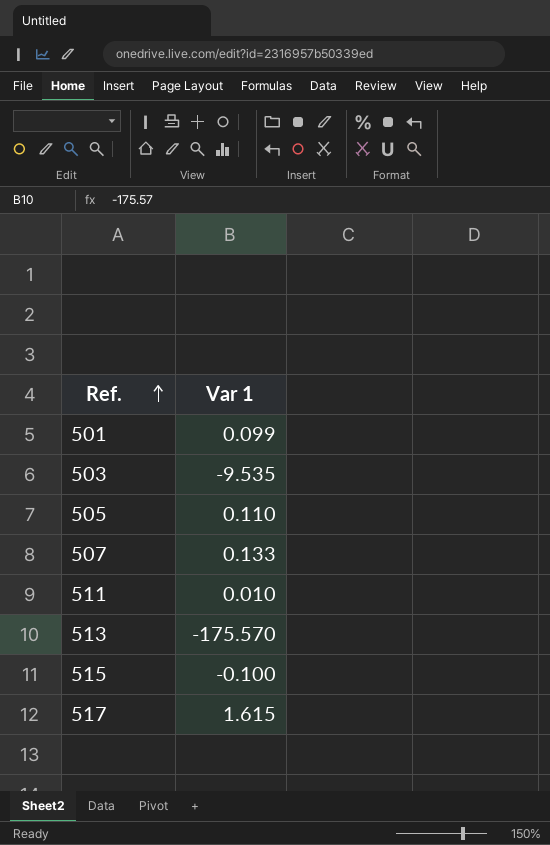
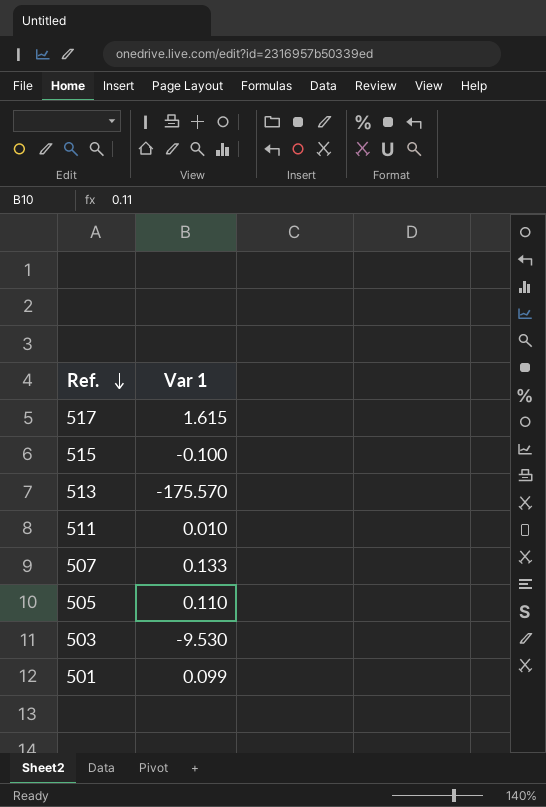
row order: Ref. ascending -> Ref. descending
503 | Var 1: -9.535 -> -9.530

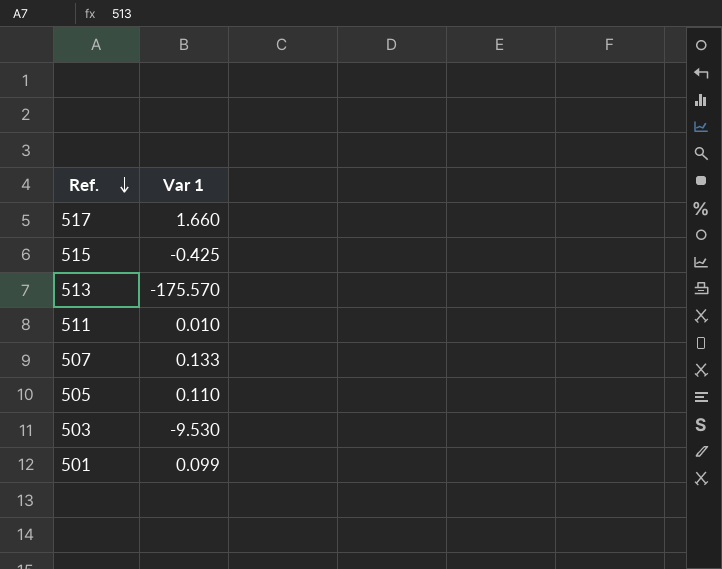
517 | Var 1: 1.615 -> 1.660
515 | Var 1: -0.100 -> -0.425

